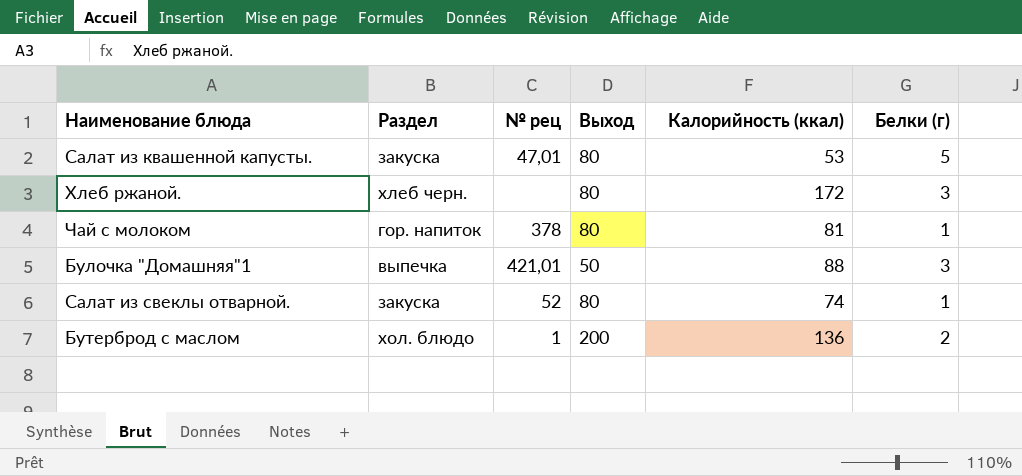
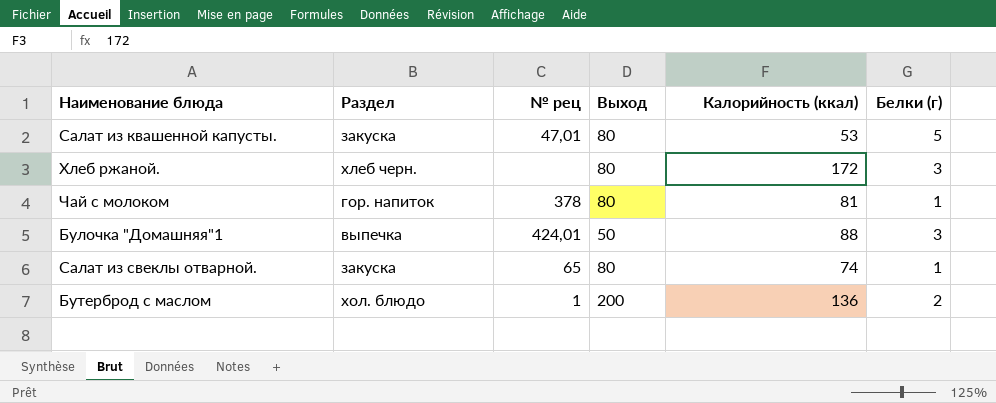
Булочка "Домашняя"1 | № рец: 421,01 -> 424,01
Салат из свеклы отварной. | № рец: 52 -> 65

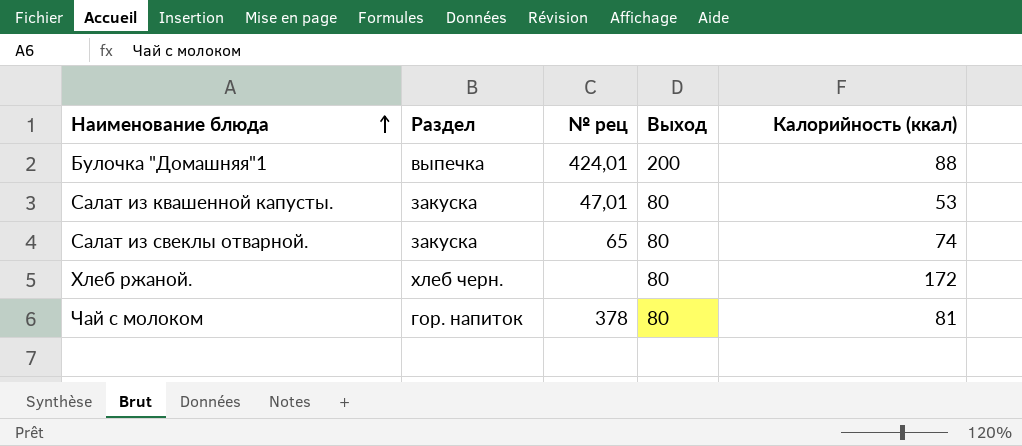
row order: none -> Наименование блюда ascending
column Белки (г) | position: 6 -> none
row Бутерброд с маслом: хол. блюдо | 1 | 200 | 136 | 2 -> none
Булочка "Домашняя"1 | Выход: 50 -> 200

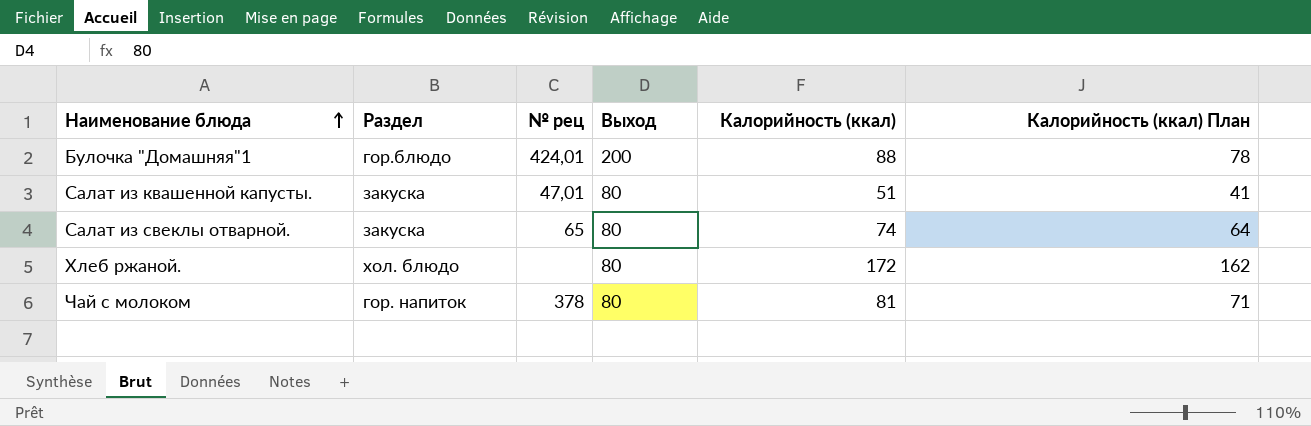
column Калорийность (ккал) План | formula: none -> [Калорийность (ккал)] - 10
Булочка "Домашняя"1 | Раздел: выпечка -> гор.блюдо
Салат из квашенной капусты. | Калорийность (ккал): 53 -> 51
Хлеб ржаной. | Раздел: хлеб черн. -> хол. блюдо

